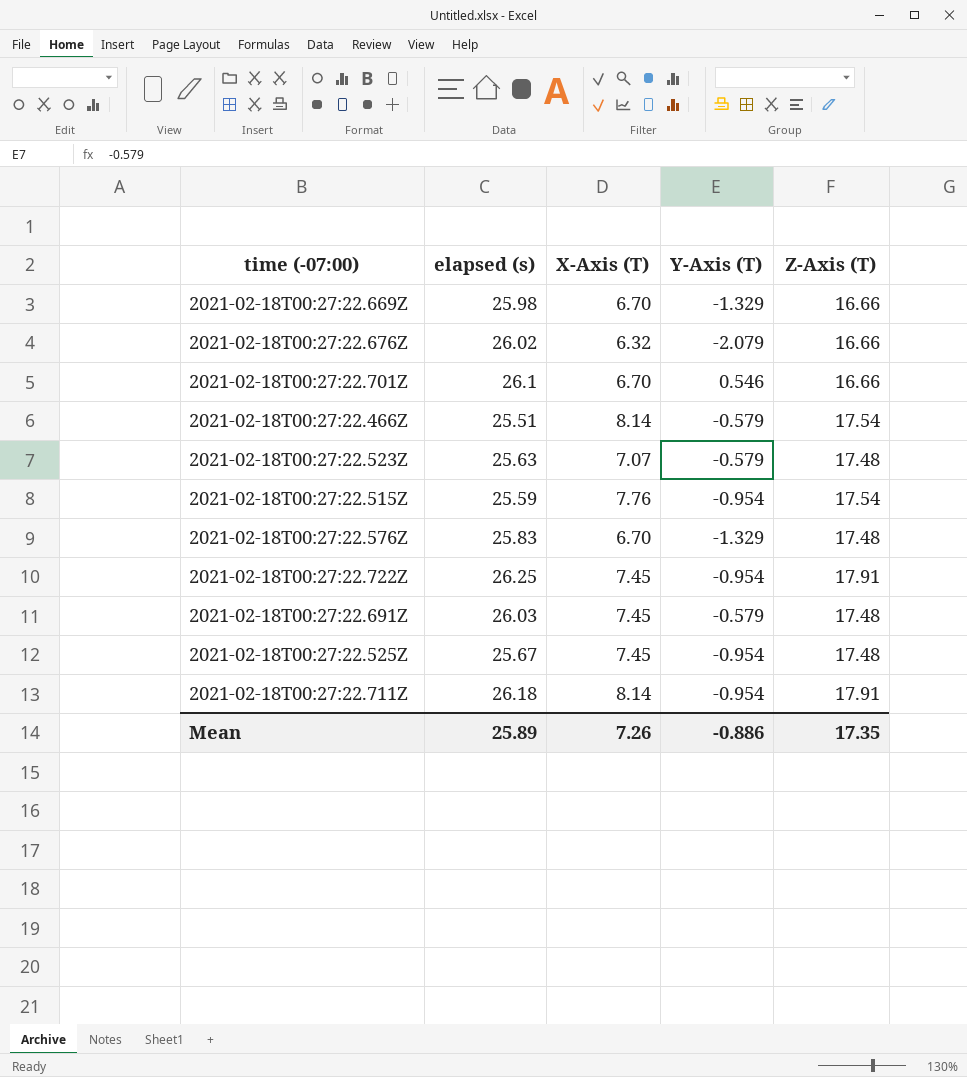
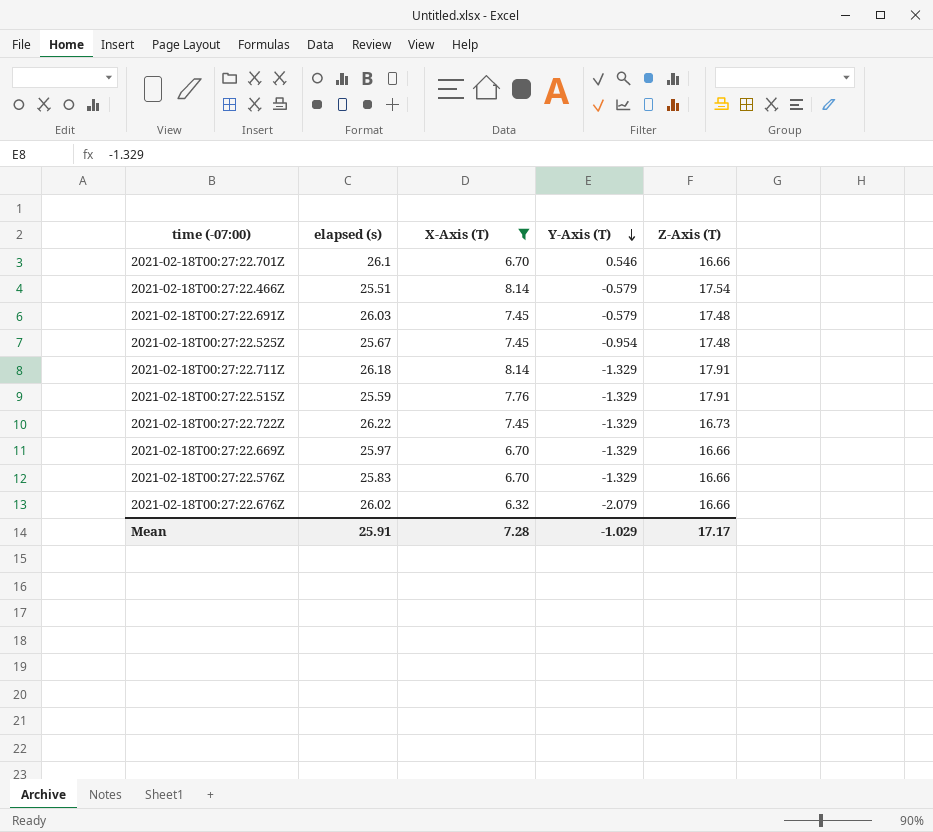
filter: none -> X-Axis (T) != 7.07
row order: none -> Y-Axis (T) descending
2021-02-18T00:27:22.711Z | Y-Axis (T): -0.954 -> -1.329
2021-02-18T00:27:22.515Z | Y-Axis (T): -0.954 -> -1.329
2021-02-18T00:27:22.515Z | Z-Axis (T): 17.54 -> 17.91
2021-02-18T00:27:22.722Z | elapsed (s): 26.25 -> 26.22
2021-02-18T00:27:22.722Z | Y-Axis (T): -0.954 -> -1.329
2021-02-18T00:27:22.722Z | Z-Axis (T): 17.91 -> 16.73
2021-02-18T00:27:22.669Z | elapsed (s): 25.98 -> 25.97
2021-02-18T00:27:22.576Z | Z-Axis (T): 17.48 -> 16.66
Mean | elapsed (s): 25.89 -> 25.91
Mean | X-Axis (T): 7.26 -> 7.28
Mean | Y-Axis (T): -0.886 -> -1.029
Mean | Z-Axis (T): 17.35 -> 17.17

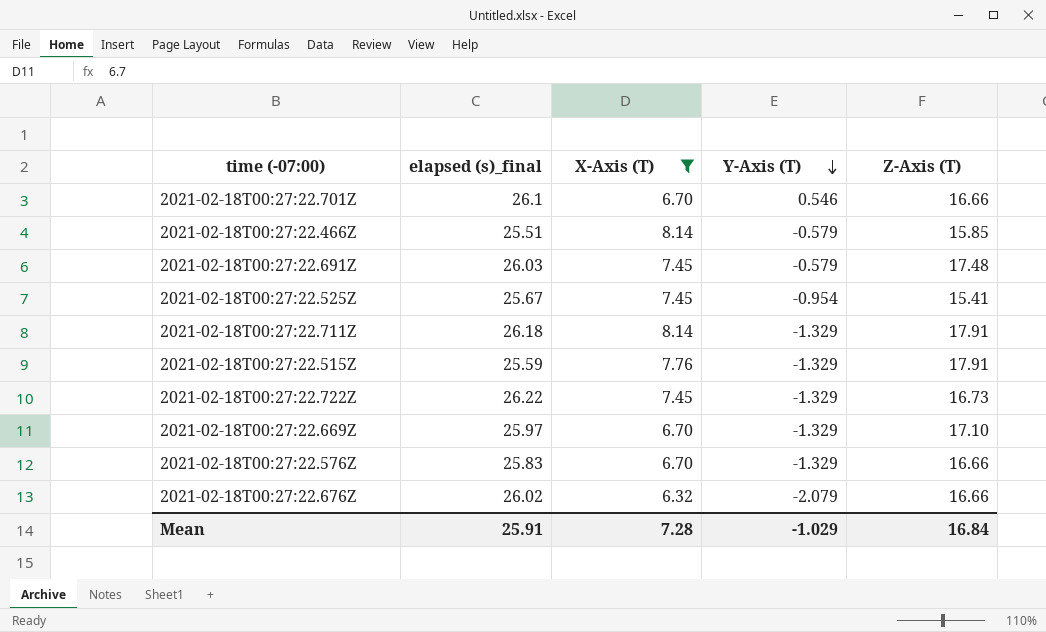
column name: elapsed (s) -> elapsed (s)_final
2021-02-18T00:27:22.466Z | Z-Axis (T): 17.54 -> 15.85
2021-02-18T00:27:22.525Z | Z-Axis (T): 17.48 -> 15.41
2021-02-18T00:27:22.669Z | Z-Axis (T): 16.66 -> 17.10
Mean | Z-Axis (T): 17.17 -> 16.84

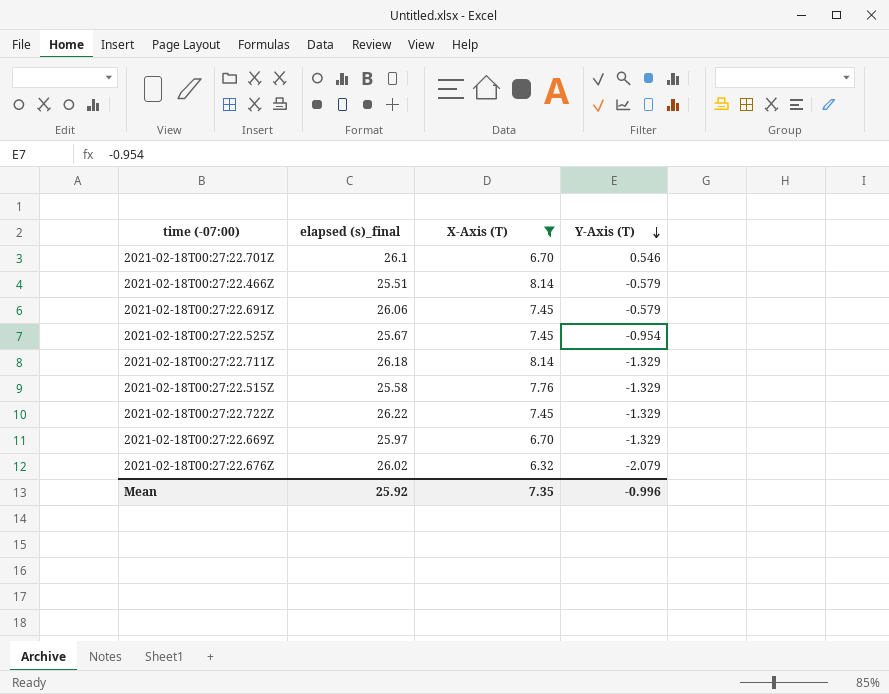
column Z-Axis (T) | position: 5 -> none
row 2021-02-18T00:27:22.576Z: 25.83 | 6.70 | -1.329 | 16.66 -> none
2021-02-18T00:27:22.691Z | elapsed (s)_final: 26.03 -> 26.06
2021-02-18T00:27:22.515Z | elapsed (s)_final: 25.59 -> 25.58
Mean | elapsed (s)_final: 25.91 -> 25.92
Mean | X-Axis (T): 7.28 -> 7.35
Mean | Y-Axis (T): -1.029 -> -0.996

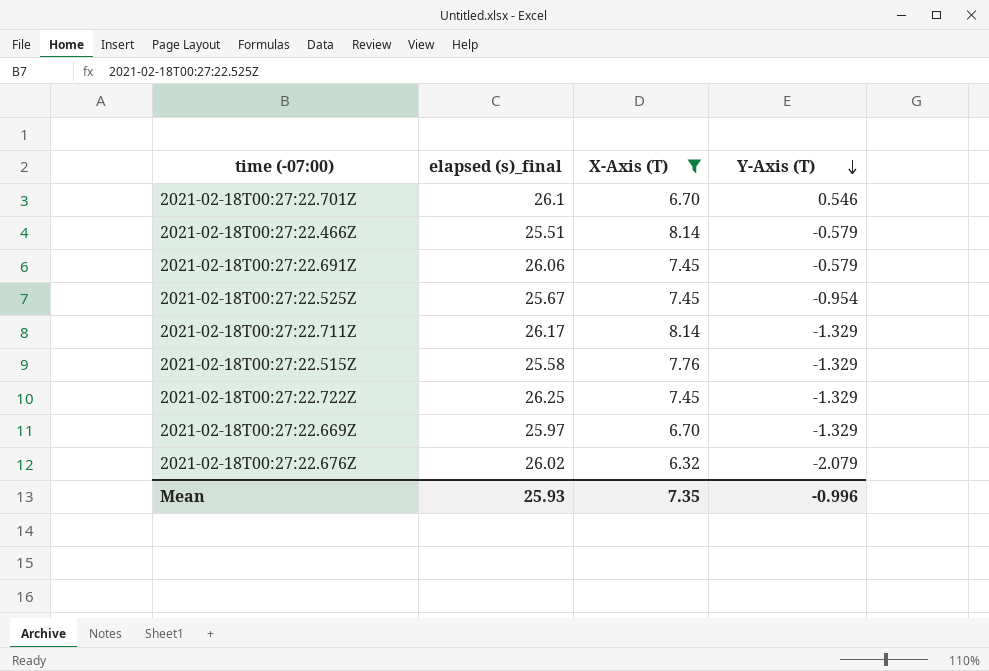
2021-02-18T00:27:22.711Z | elapsed (s)_final: 26.18 -> 26.17
2021-02-18T00:27:22.722Z | elapsed (s)_final: 26.22 -> 26.25
Mean | elapsed (s)_final: 25.92 -> 25.93

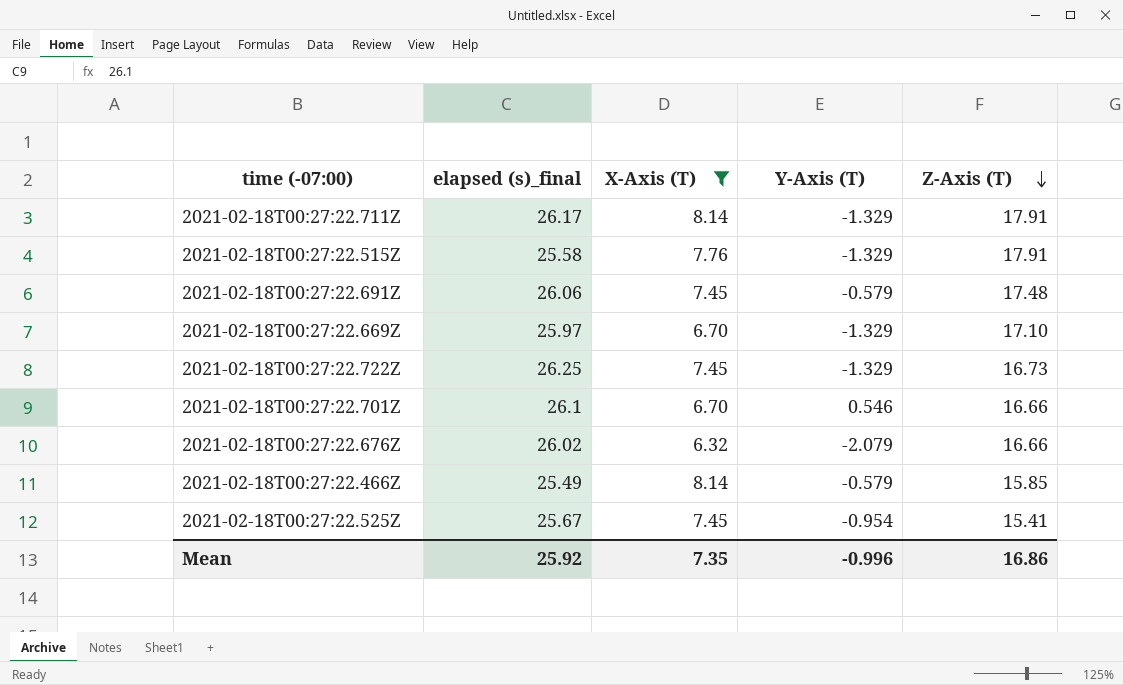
row order: Y-Axis (T) descending -> Z-Axis (T) descending
column Z-Axis (T) | position: none -> 5
2021-02-18T00:27:22.466Z | elapsed (s)_final: 25.51 -> 25.49
Mean | elapsed (s)_final: 25.93 -> 25.92

